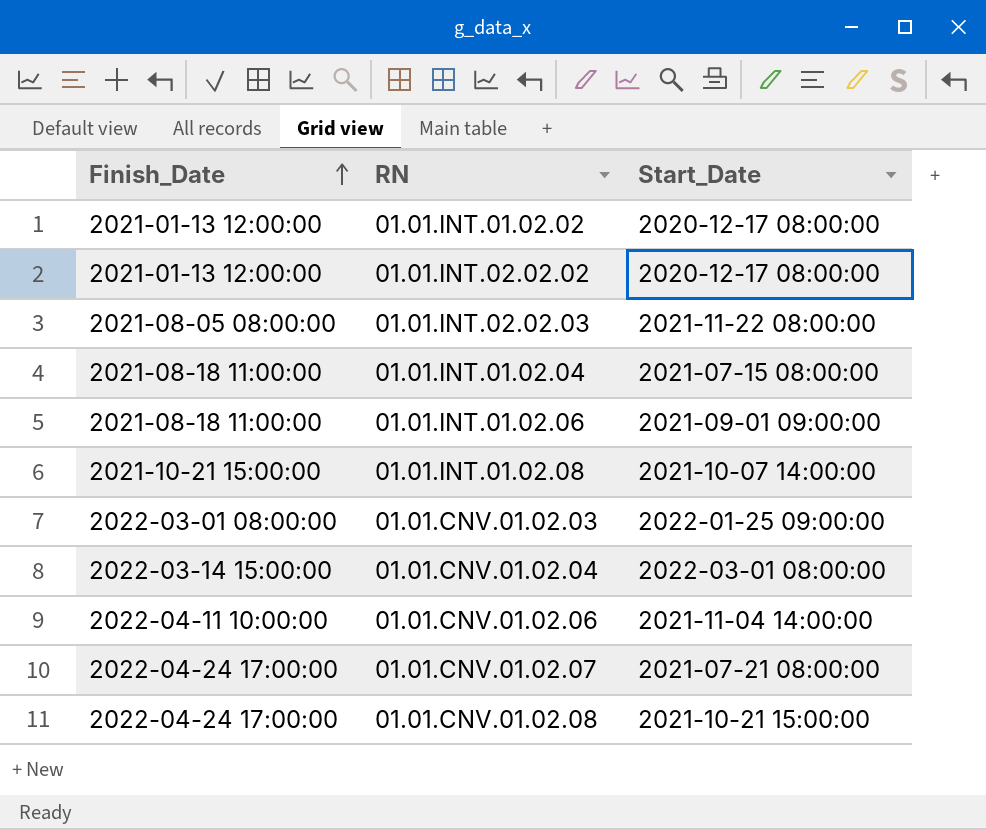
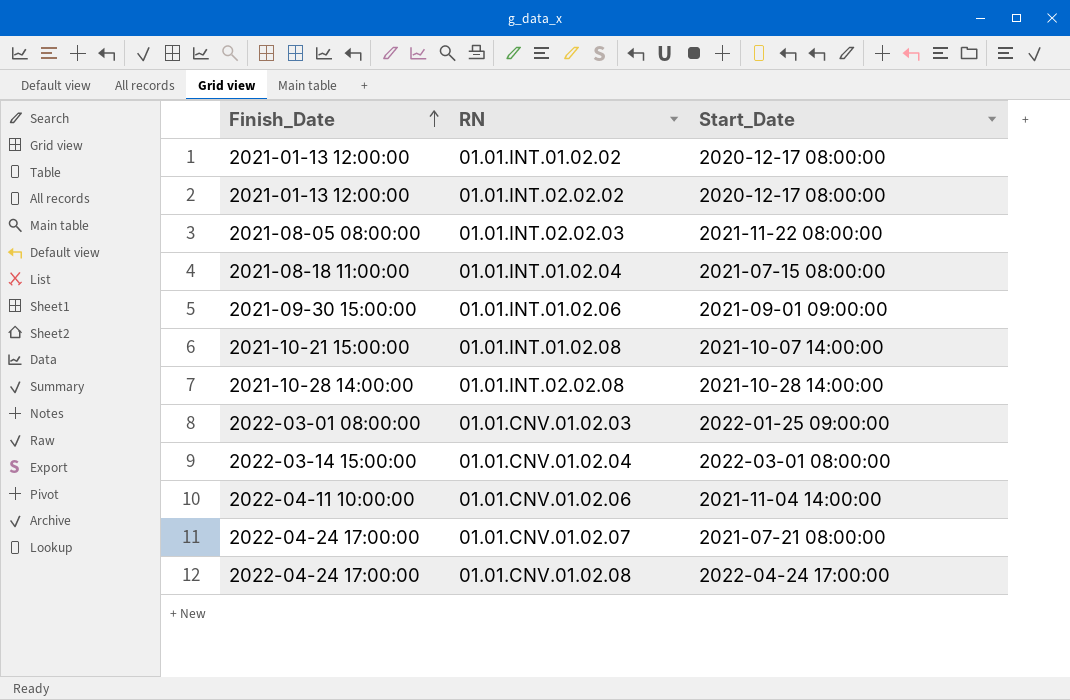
01.01.INT.01.02.06 | Finish_Date: 2021-08-18 11:00:00 -> 2021-09-30 15:00:00
row 01.01.INT.02.02.08: none -> 2021-10-28 14:00:00 | 2021-10-28 14:00:00
01.01.CNV.01.02.08 | Start_Date: 2021-10-21 15:00:00 -> 2022-04-24 17:00:00

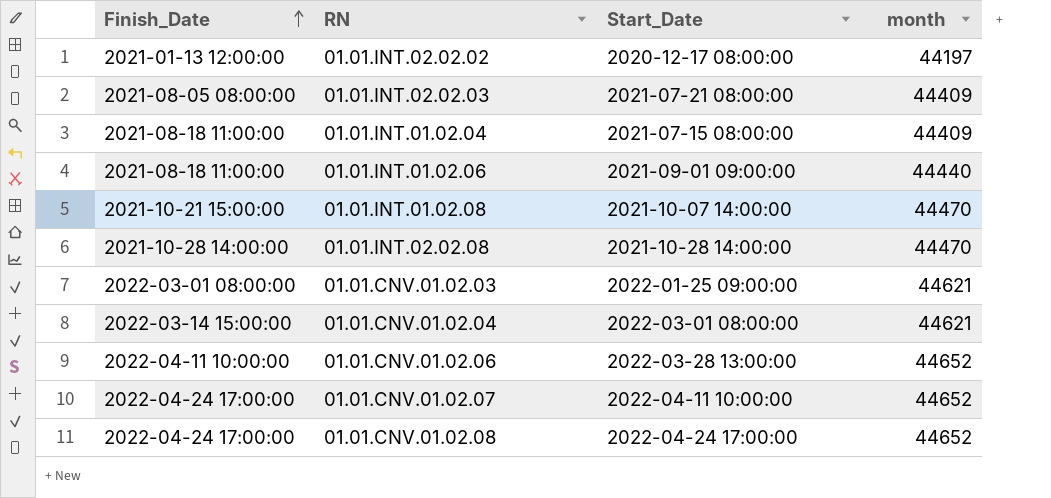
column month | position: none -> 4
row 01.01.INT.01.02.02: 2021-01-13 12:00:00 | 2020-12-17 08:00:00 -> none
01.01.INT.02.02.03 | Start_Date: 2021-11-22 08:00:00 -> 2021-07-21 08:00:00
01.01.INT.01.02.06 | Finish_Date: 2021-09-30 15:00:00 -> 2021-08-18 11:00:00
01.01.CNV.01.02.06 | Start_Date: 2021-11-04 14:00:00 -> 2022-03-28 13:00:00
01.01.CNV.01.02.07 | Start_Date: 2021-07-21 08:00:00 -> 2022-04-11 10:00:00

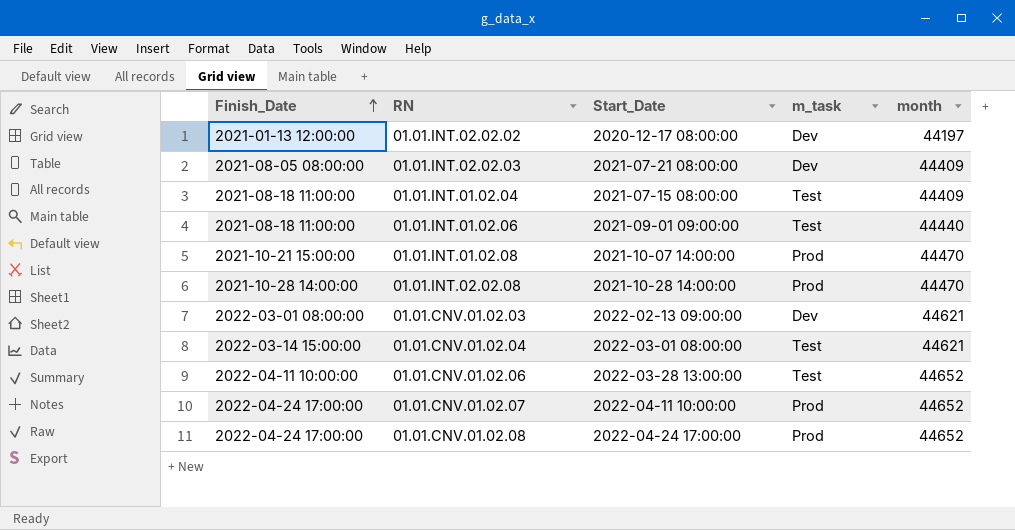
column m_task | position: none -> 4
01.01.CNV.01.02.03 | Start_Date: 2022-01-25 09:00:00 -> 2022-02-13 09:00:00

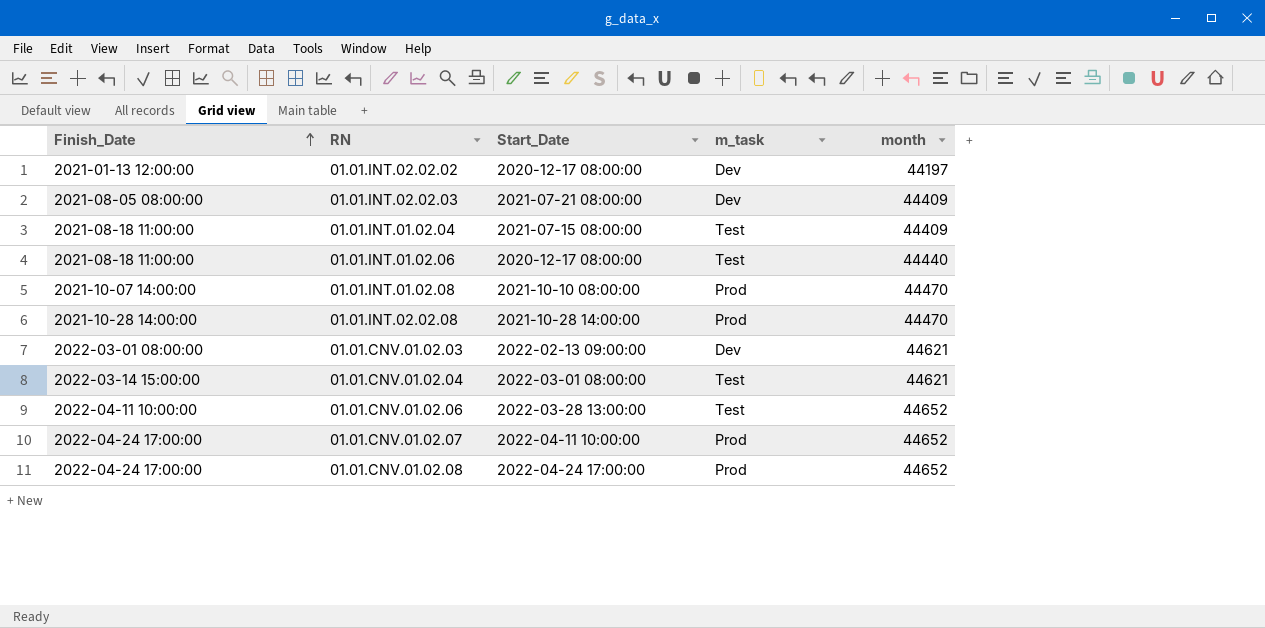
01.01.INT.01.02.06 | Start_Date: 2021-09-01 09:00:00 -> 2020-12-17 08:00:00
01.01.INT.01.02.08 | Finish_Date: 2021-10-21 15:00:00 -> 2021-10-07 14:00:00
01.01.INT.01.02.08 | Start_Date: 2021-10-07 14:00:00 -> 2021-10-10 08:00:00

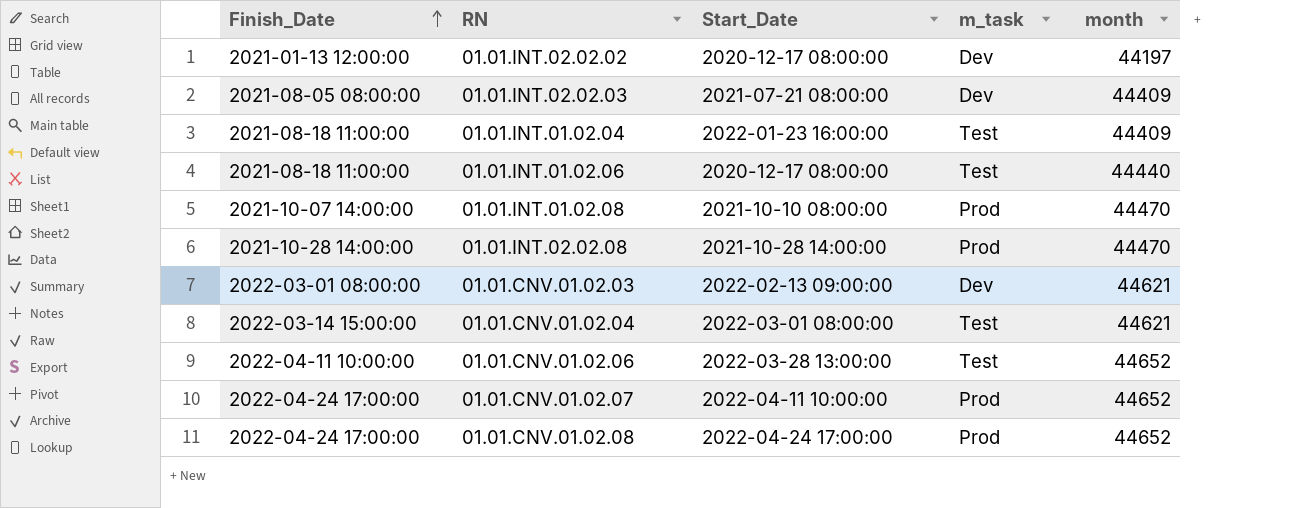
01.01.INT.01.02.04 | Start_Date: 2021-07-15 08:00:00 -> 2022-01-23 16:00:00

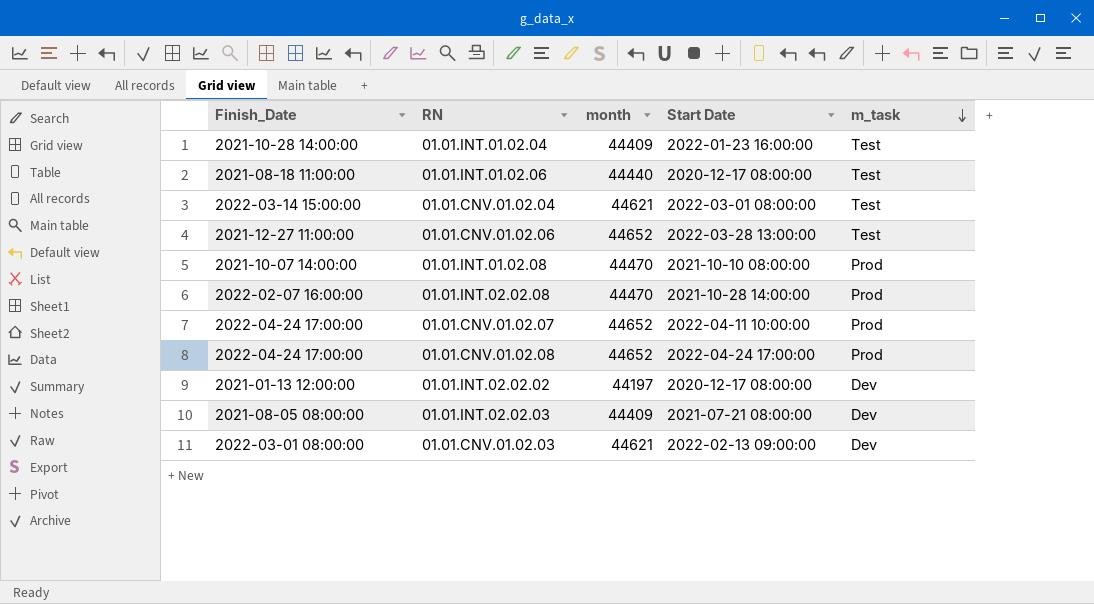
row order: Finish_Date ascending -> m_task descending
column month | position: 5 -> 3
column name: Start_Date -> Start Date
01.01.INT.01.02.04 | Finish_Date: 2021-08-18 11:00:00 -> 2021-10-28 14:00:00
01.01.CNV.01.02.06 | Finish_Date: 2022-04-11 10:00:00 -> 2021-12-27 11:00:00
01.01.INT.02.02.08 | Finish_Date: 2021-10-28 14:00:00 -> 2022-02-07 16:00:00

